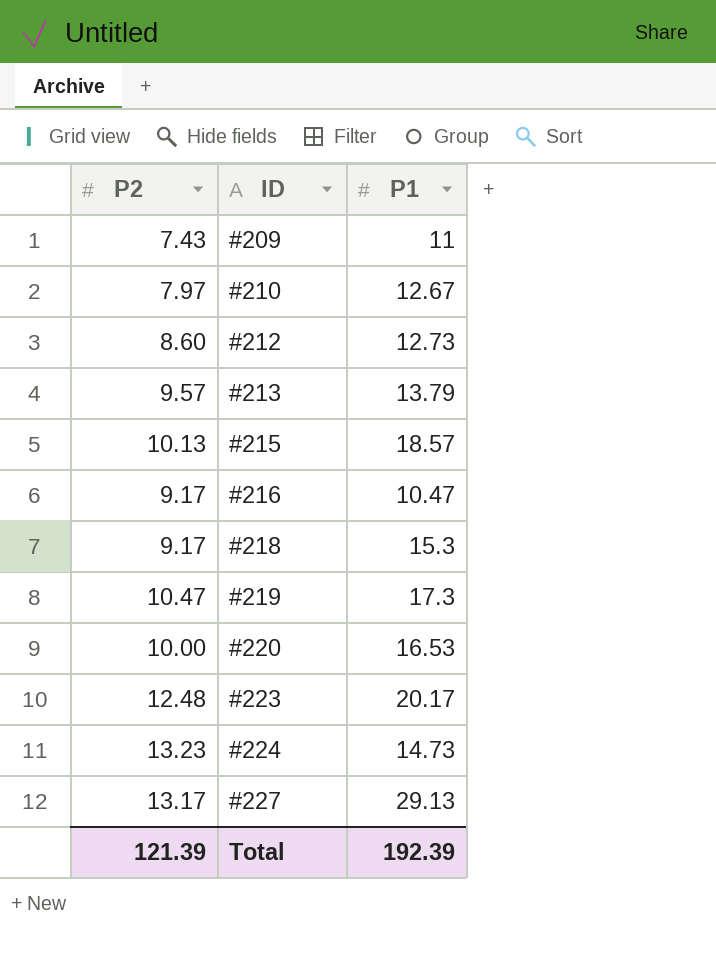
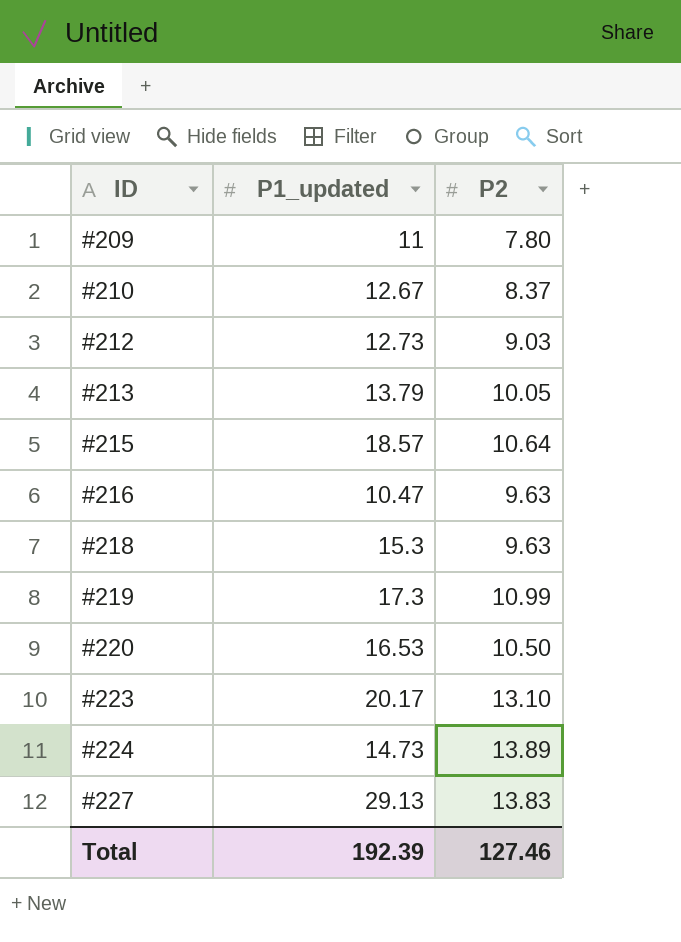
column name: P1 -> P1_updated
column P2 | position: 1 -> 3
#209 | P2: 7.43 -> 7.80
#210 | P2: 7.97 -> 8.37
#212 | P2: 8.60 -> 9.03
#213 | P2: 9.57 -> 10.05
#215 | P2: 10.13 -> 10.64
#216 | P2: 9.17 -> 9.63
#218 | P2: 9.17 -> 9.63
#219 | P2: 10.47 -> 10.99
#220 | P2: 10.00 -> 10.50
#223 | P2: 12.48 -> 13.10
#224 | P2: 13.23 -> 13.89
#227 | P2: 13.17 -> 13.83
Total | P2: 121.39 -> 127.46

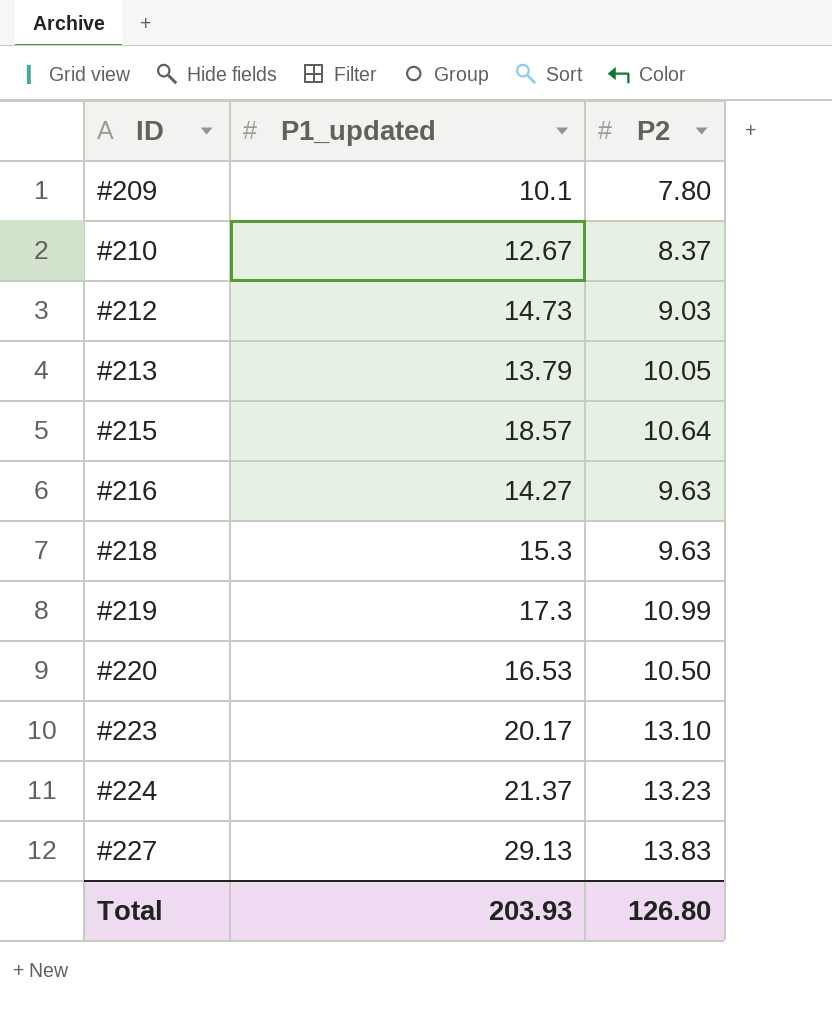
#209 | P1_updated: 11 -> 10.1
#212 | P1_updated: 12.73 -> 14.73
#216 | P1_updated: 10.47 -> 14.27
#224 | P1_updated: 14.73 -> 21.37
#224 | P2: 13.89 -> 13.23
Total | P1_updated: 192.39 -> 203.93
Total | P2: 127.46 -> 126.80

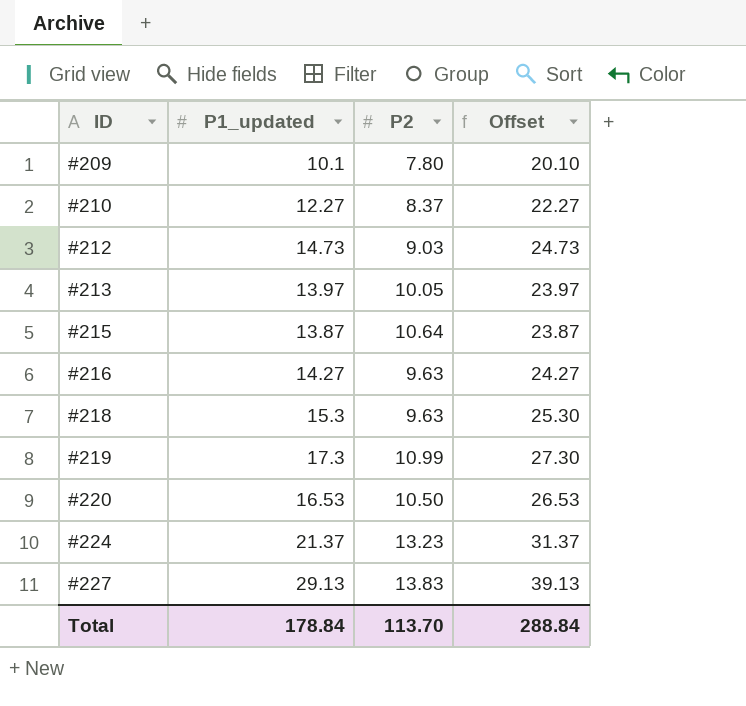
column Offset | formula: none -> [P1_updated] + 10
row #223: 20.17 | 13.10 -> none
#210 | P1_updated: 12.67 -> 12.27
#213 | P1_updated: 13.79 -> 13.97
#215 | P1_updated: 18.57 -> 13.87
Total | P1_updated: 203.93 -> 178.84
Total | P2: 126.80 -> 113.70

